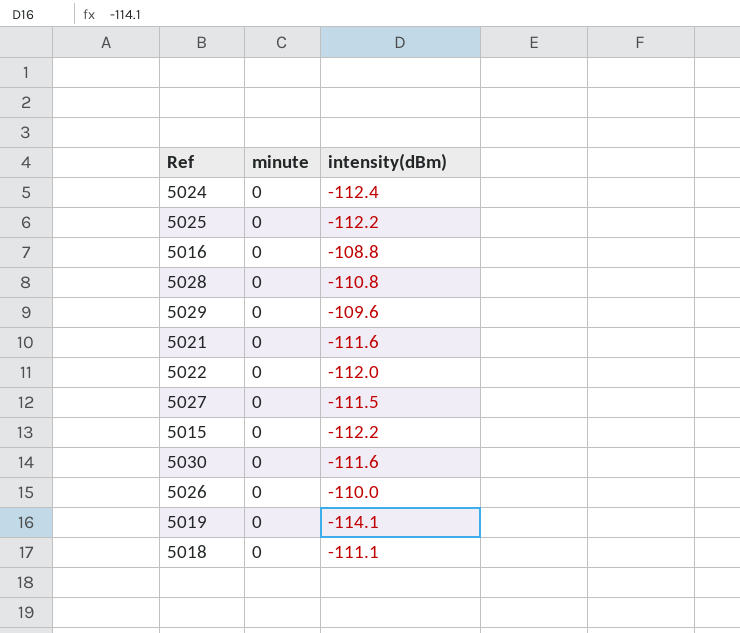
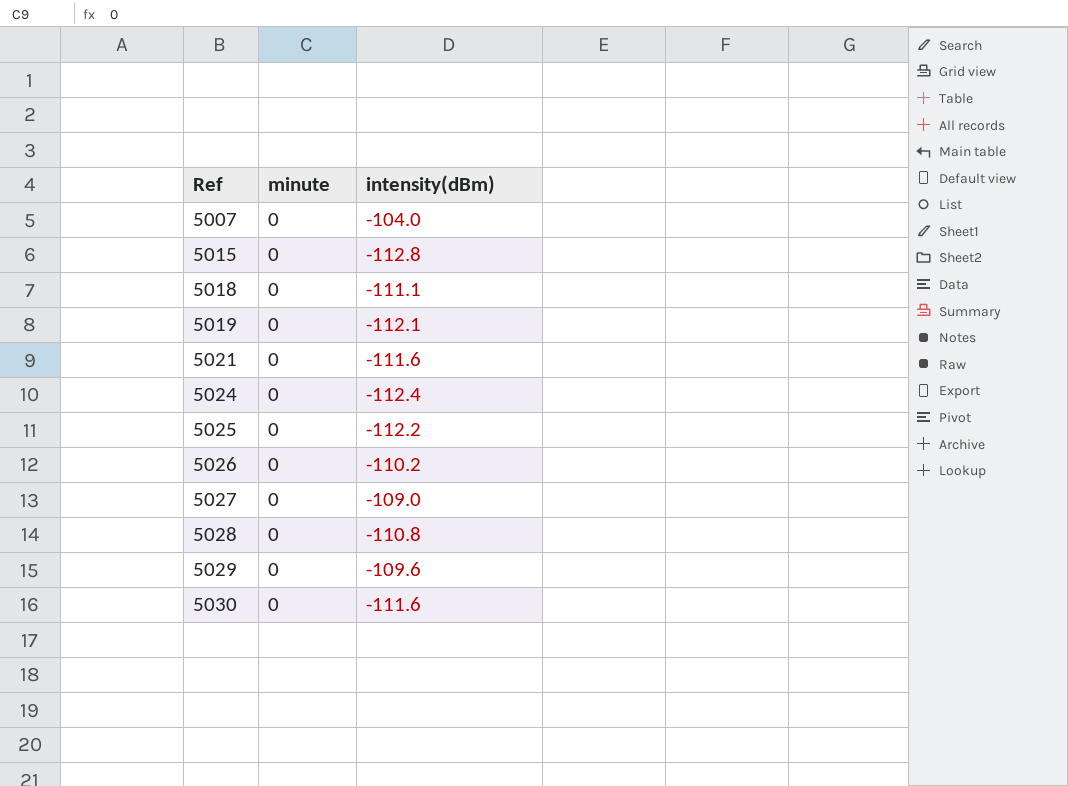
row order: none -> Ref ascending
row 5016: 0 | -108.8 -> none
row 5022: 0 | -112.0 -> none
row 5007: none -> 0 | -104.0
5015 | intensity(dBm): -112.2 -> -112.8
5019 | intensity(dBm): -114.1 -> -112.1
5026 | intensity(dBm): -110.0 -> -110.2
5027 | intensity(dBm): -111.5 -> -109.0

